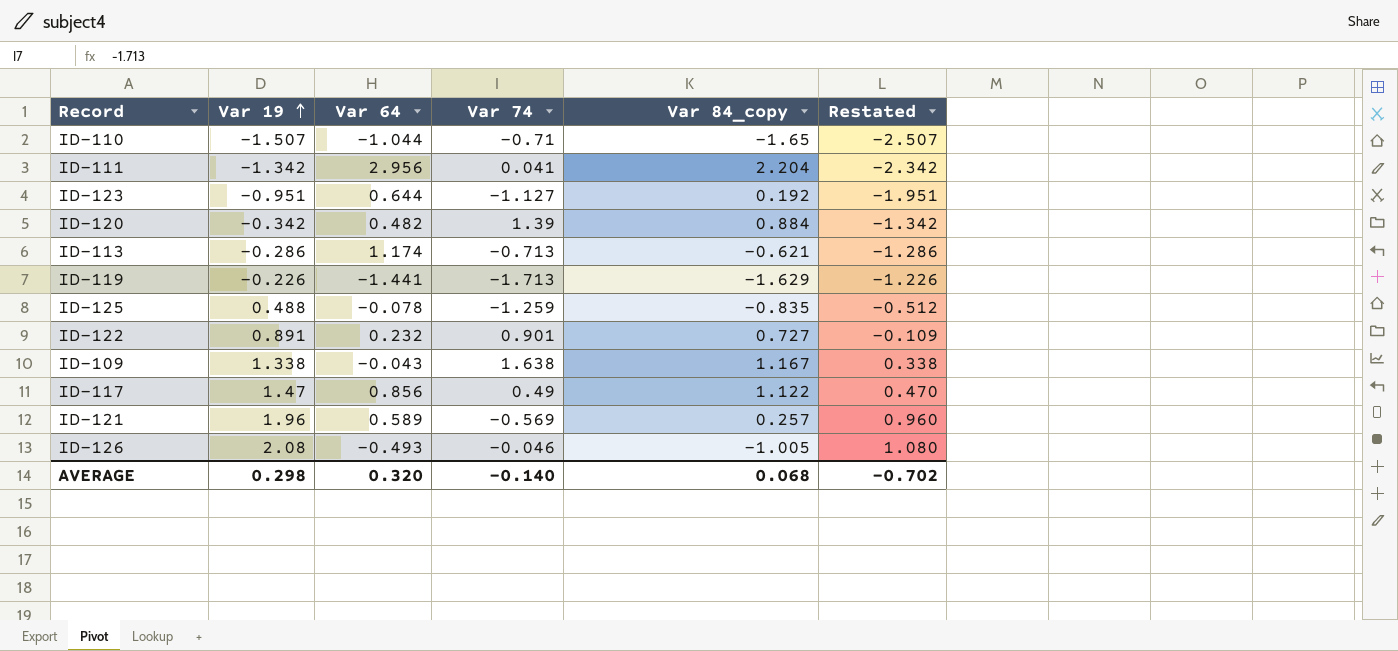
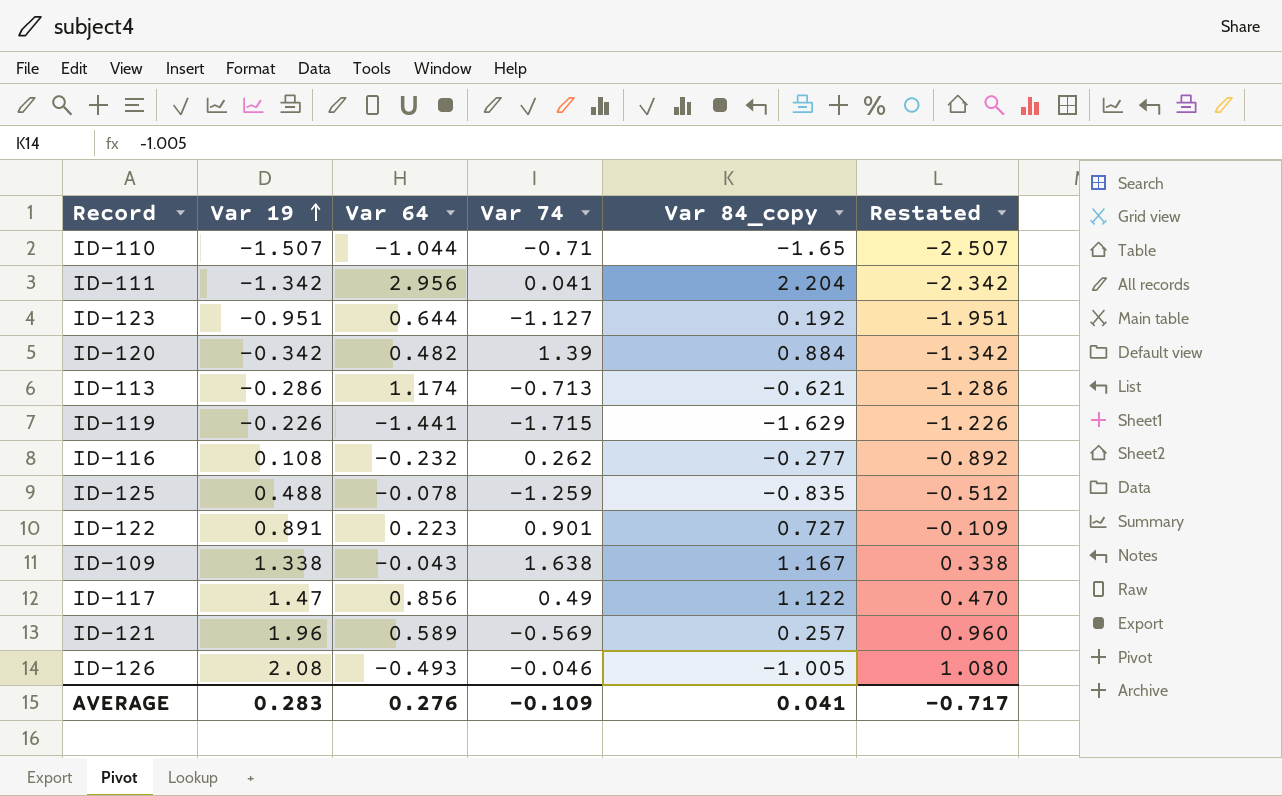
ID-119 | Var 74: -1.713 -> -1.715
row ID-116: none -> 0.108 | -0.232 | 0.262 | -0.277 | -0.892
ID-122 | Var 64: 0.232 -> 0.223
AVERAGE | Var 19: 0.298 -> 0.283
AVERAGE | Var 64: 0.320 -> 0.276
AVERAGE | Var 74: -0.140 -> -0.109
AVERAGE | Var 84_copy: 0.068 -> 0.041
AVERAGE | Restated: -0.702 -> -0.717

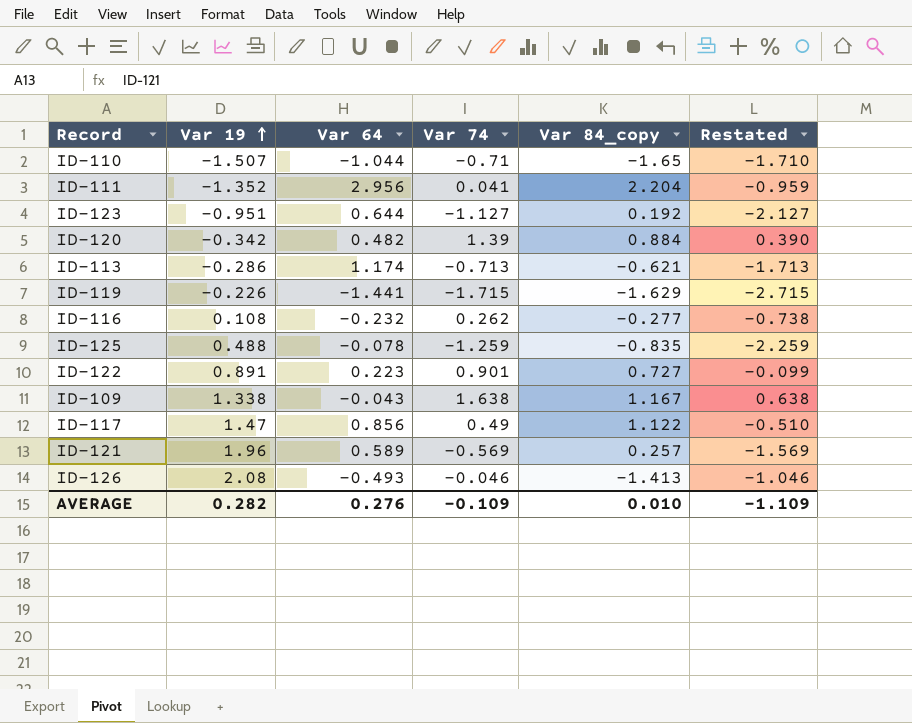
column Restated | formula: [Var 19] - 1 -> [Var 74] - 1
ID-111 | Var 19: -1.342 -> -1.352
ID-126 | Var 84_copy: -1.005 -> -1.413
AVERAGE | Var 19: 0.283 -> 0.282
AVERAGE | Var 84_copy: 0.041 -> 0.010
AVERAGE | Restated: -0.717 -> -1.109

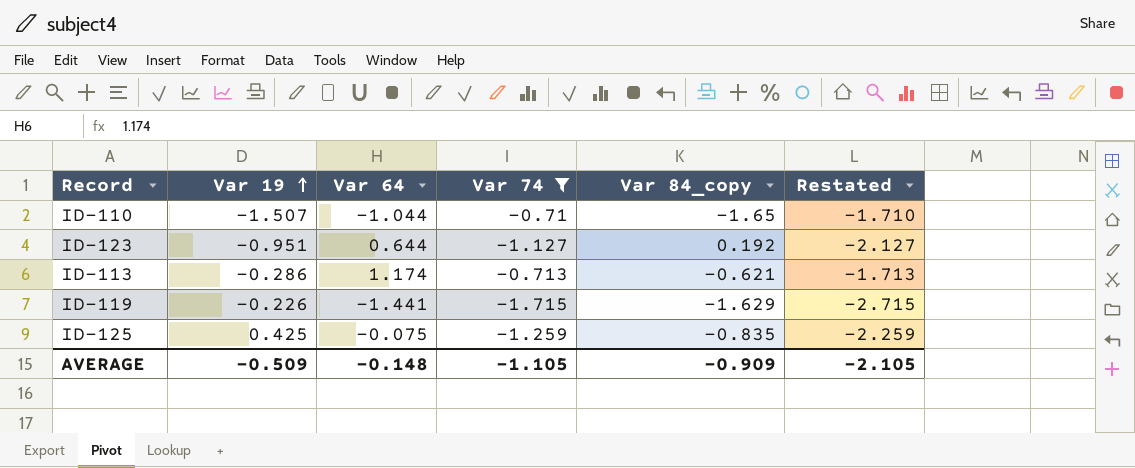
filter: none -> Var 74 <= -0.71
ID-125 | Var 19: 0.488 -> 0.425
ID-125 | Var 64: -0.078 -> -0.075
AVERAGE | Var 19: 0.282 -> -0.509
AVERAGE | Var 64: 0.276 -> -0.148
AVERAGE | Var 74: -0.109 -> -1.105
AVERAGE | Var 84_copy: 0.010 -> -0.909
AVERAGE | Restated: -1.109 -> -2.105

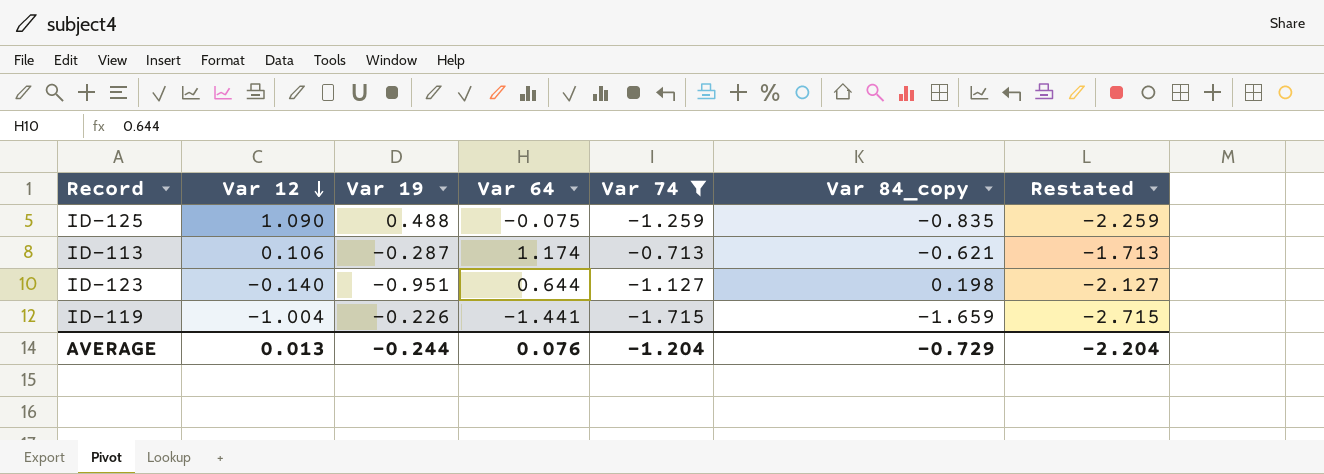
row order: Var 19 ascending -> Var 12 descending
column Var 12 | position: none -> 2
row ID-110: -1.507 | -1.044 | -0.71 | -1.65 | -1.710 -> none
ID-125 | Var 19: 0.425 -> 0.488
ID-113 | Var 19: -0.286 -> -0.287
ID-123 | Var 84_copy: 0.192 -> 0.198
ID-119 | Var 84_copy: -1.629 -> -1.659
AVERAGE | Var 19: -0.509 -> -0.244
AVERAGE | Var 64: -0.148 -> 0.076
AVERAGE | Var 74: -1.105 -> -1.204
AVERAGE | Var 84_copy: -0.909 -> -0.729
AVERAGE | Restated: -2.105 -> -2.204

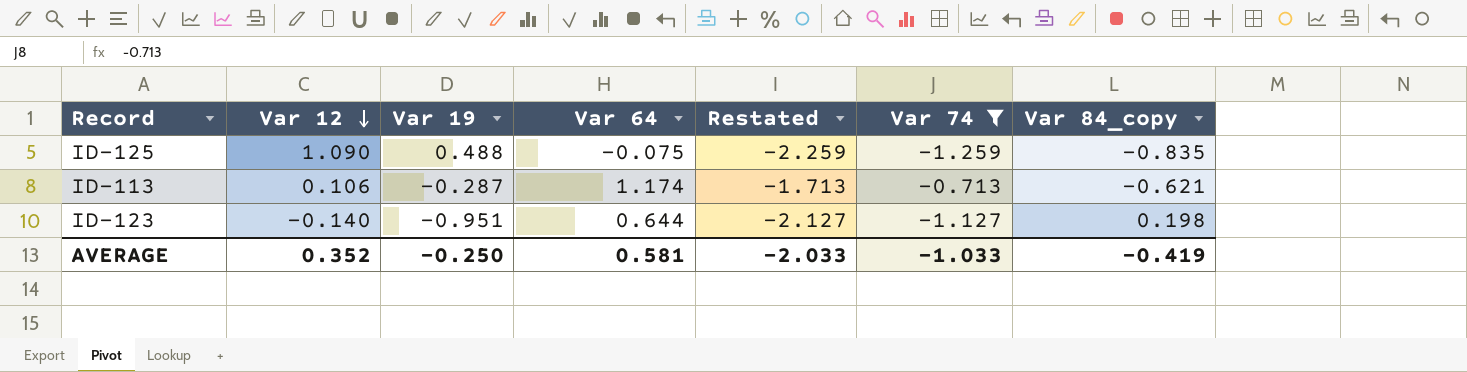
column Restated | position: 7 -> 5
row ID-119: -1.004 | -0.226 | -1.441 | -1.715 | -1.659 | -2.715 -> none
AVERAGE | Var 12: 0.013 -> 0.352
AVERAGE | Var 19: -0.244 -> -0.250
AVERAGE | Var 64: 0.076 -> 0.581
AVERAGE | Restated: -2.204 -> -2.033
AVERAGE | Var 74: -1.204 -> -1.033
AVERAGE | Var 84_copy: -0.729 -> -0.419

